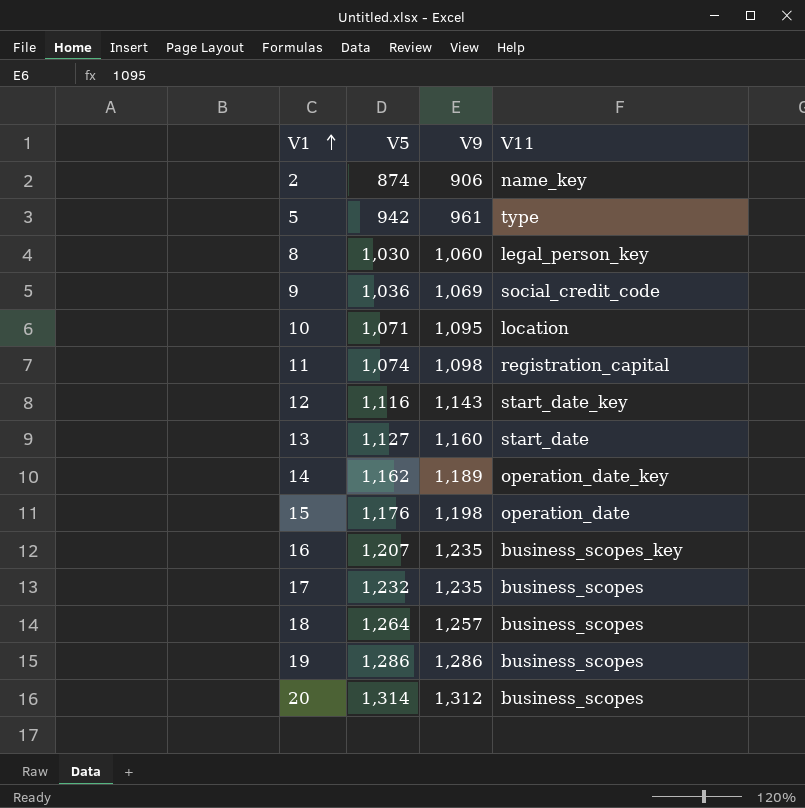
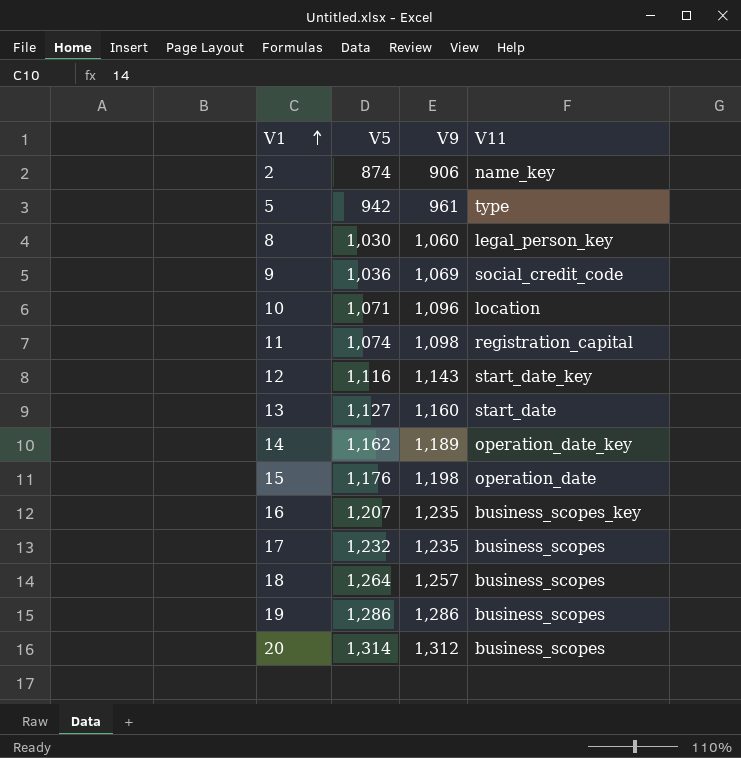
10 | V9: 1,095 -> 1,096

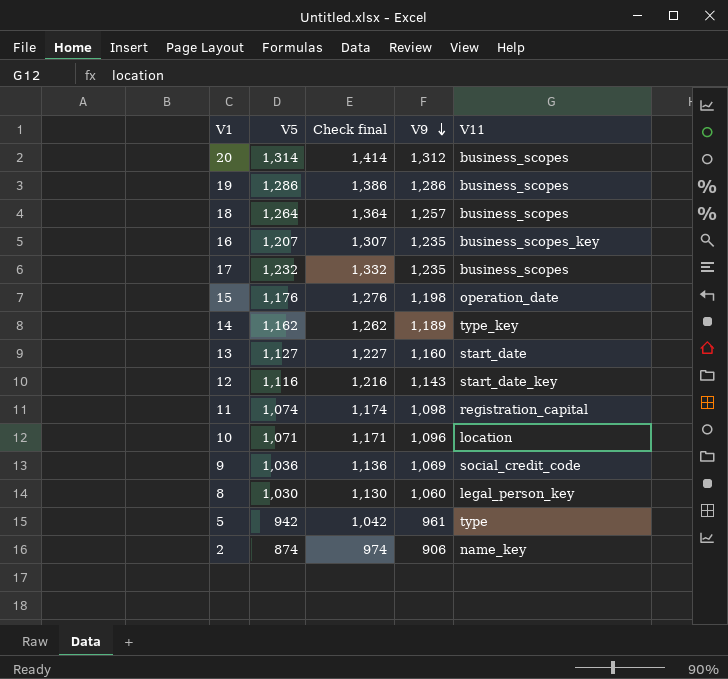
row order: V1 ascending -> V9 descending
column Check final | formula: none -> [V5] + 100
14 | V11: operation_date_key -> type_key

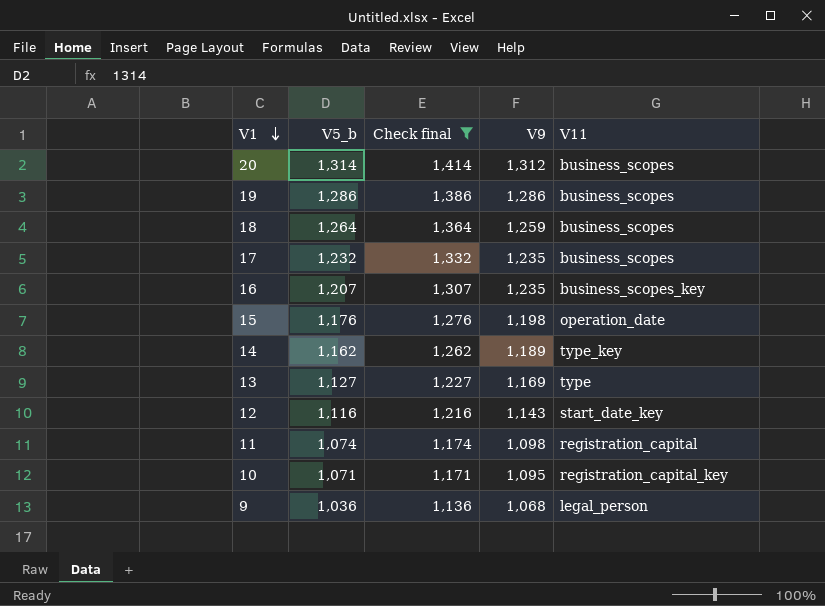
filter: none -> Check final >= 1,136
row order: V9 descending -> V1 descending
column name: V5 -> V5_b
18 | V9: 1,257 -> 1,259
13 | V9: 1,160 -> 1,169
13 | V11: start_date -> type
10 | V9: 1,096 -> 1,095
10 | V11: location -> registration_capital_key
9 | V9: 1,069 -> 1,068
9 | V11: social_credit_code -> legal_person

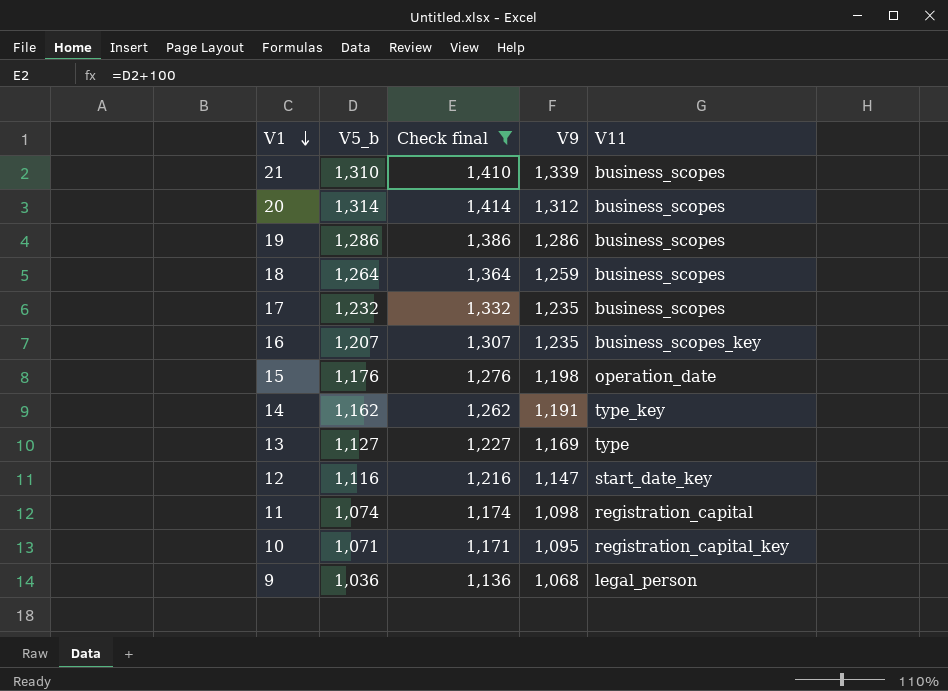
row 21: none -> 1,310 | 1,410 | 1,339 | business_scopes
14 | V9: 1,189 -> 1,191
12 | V9: 1,143 -> 1,147

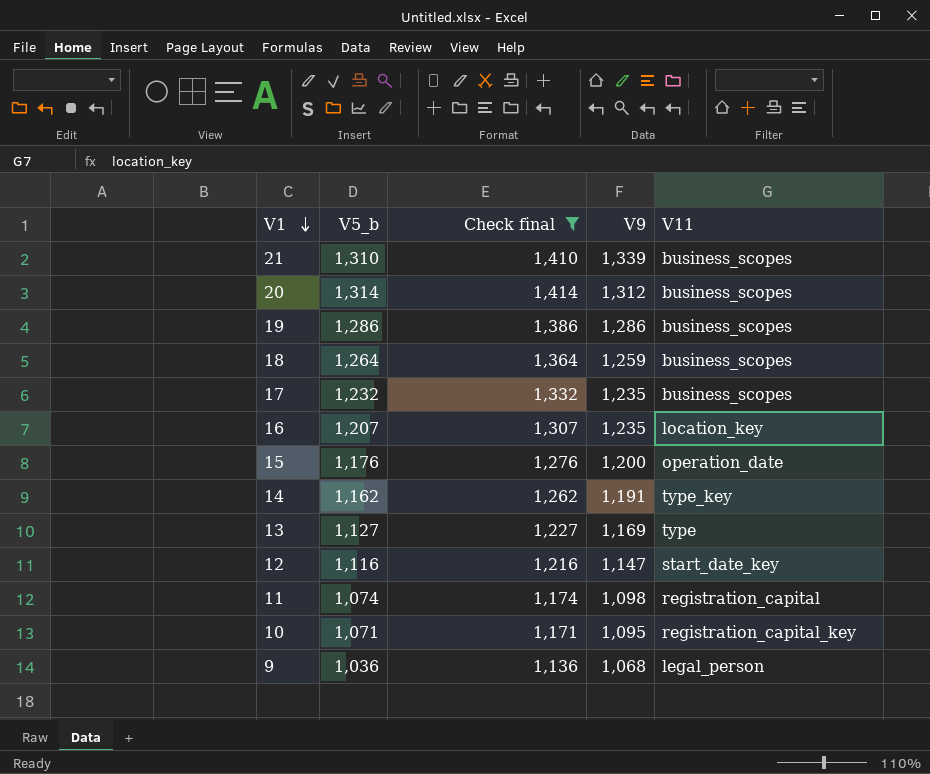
16 | V11: business_scopes_key -> location_key
15 | V9: 1,198 -> 1,200

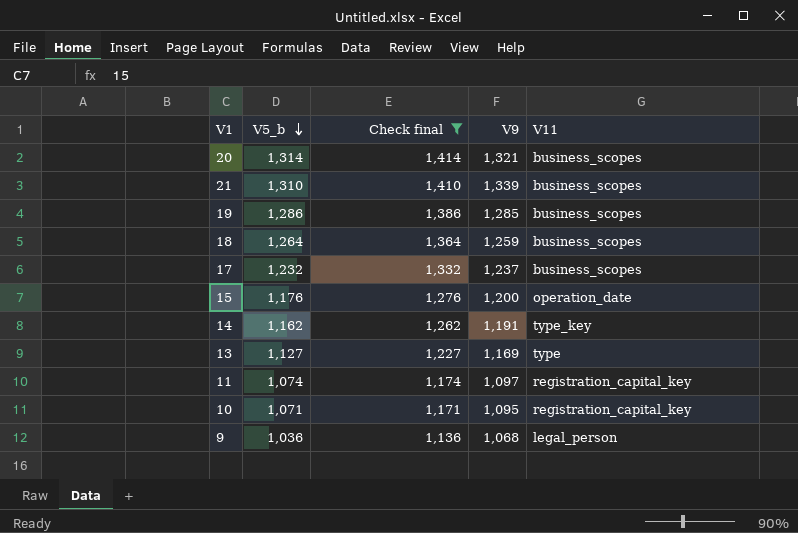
row order: V1 descending -> V5_b descending
row 16: 1,207 | 1,307 | 1,235 | location_key -> none
row 12: 1,116 | 1,216 | 1,147 | start_date_key -> none
20 | V9: 1,312 -> 1,321
19 | V9: 1,286 -> 1,285
17 | V9: 1,235 -> 1,237
11 | V9: 1,098 -> 1,097
11 | V11: registration_capital -> registration_capital_key

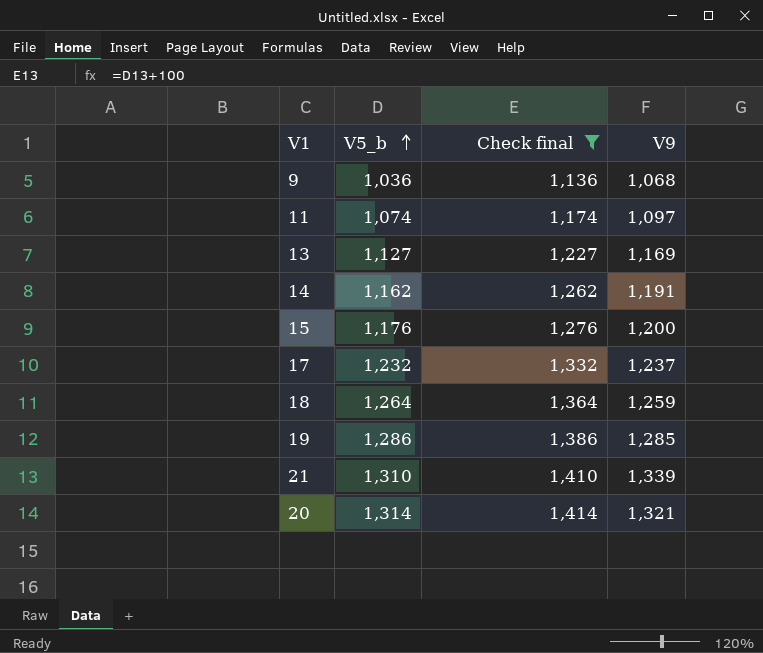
row order: V5_b descending -> V5_b ascending
column V11 | position: 5 -> none
row 10: 1,071 | 1,171 | 1,095 | registration_capital_key -> none

